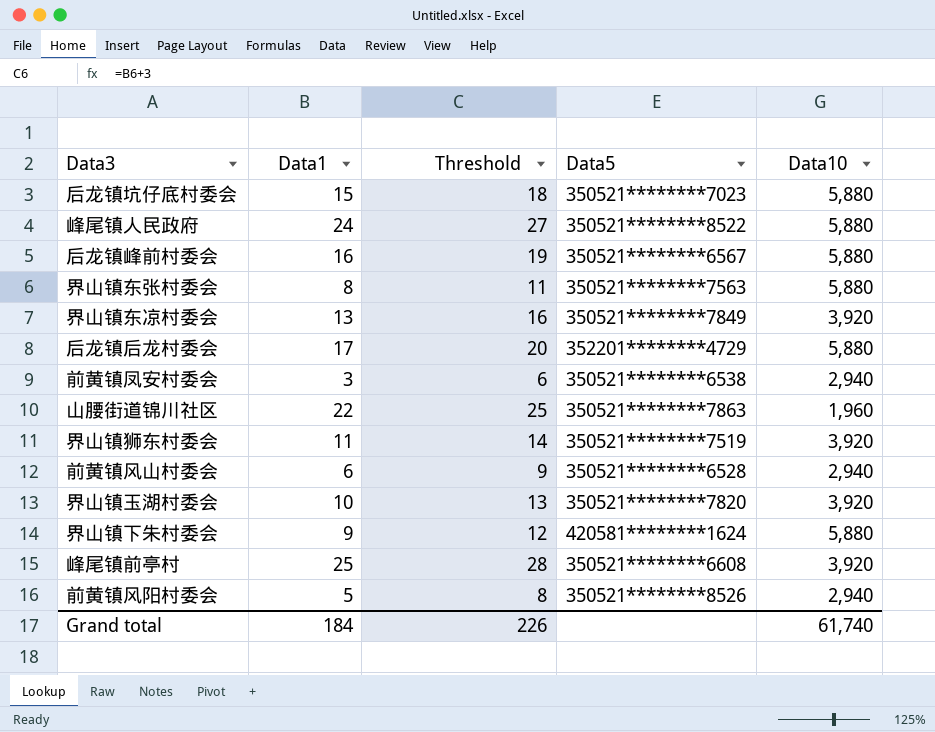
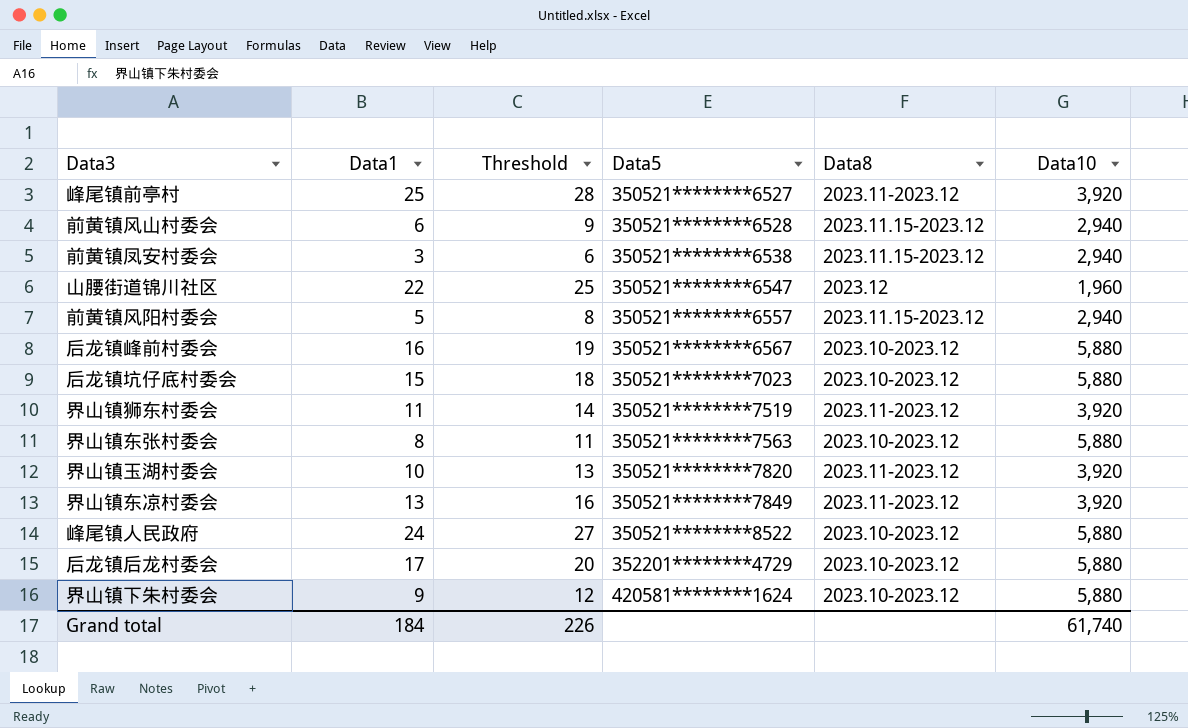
row order: none -> Data5 ascending
column Data8 | position: none -> 5
峰尾镇前亭村 | Data5: 350521********6608 -> 350521********6527
山腰街道锦川社区 | Data5: 350521********7863 -> 350521********6547
前黄镇风阳村委会 | Data5: 350521********8526 -> 350521********6557

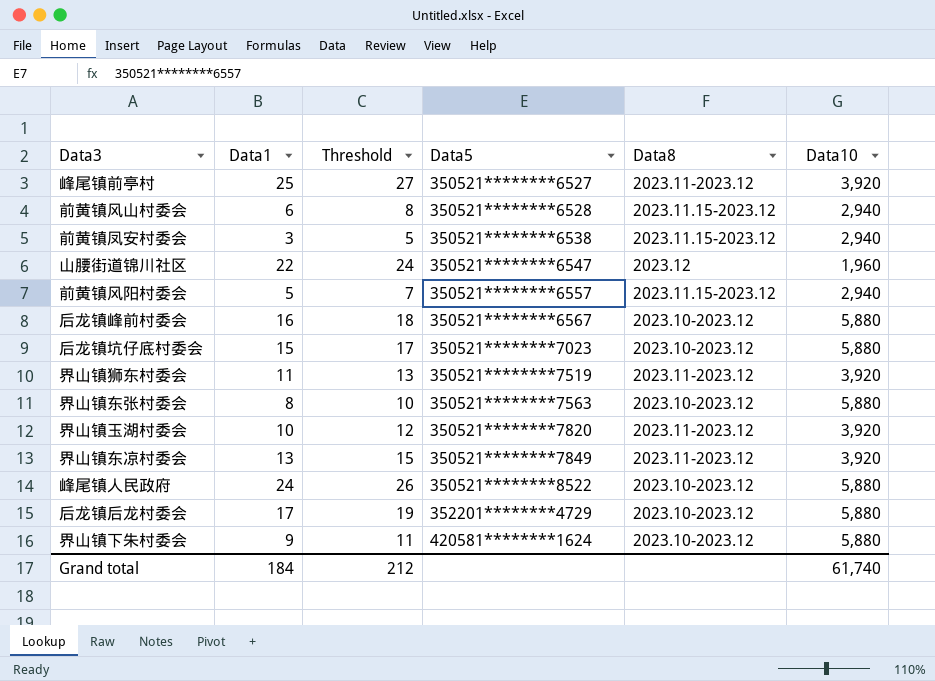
column Threshold | formula: [Data1] + 3 -> [Data1] + 2
Grand total | Threshold: 226 -> 212

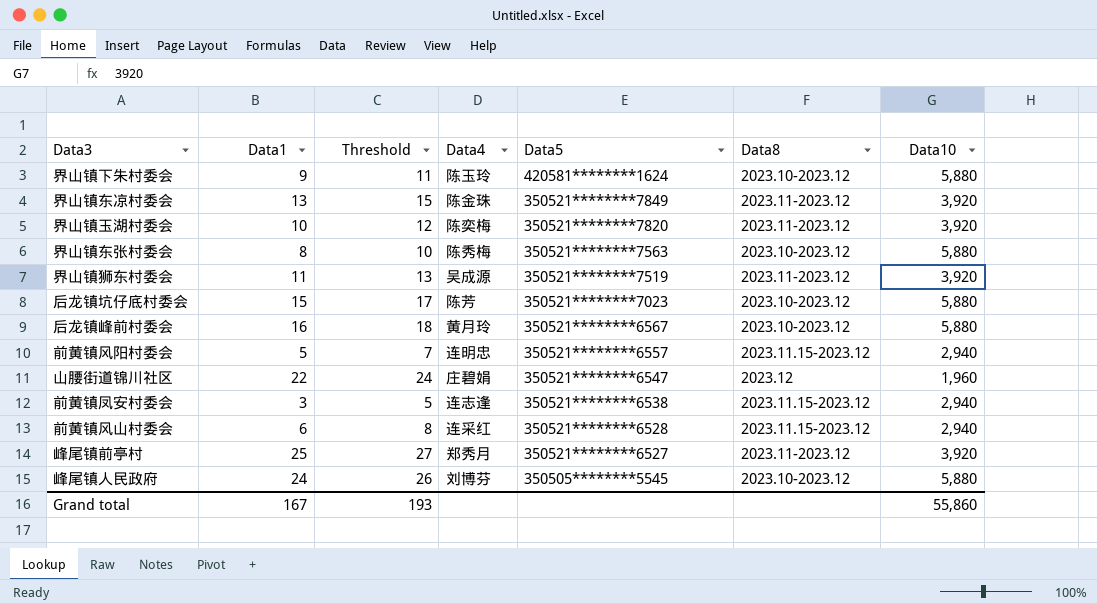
row order: Data5 ascending -> Data5 descending
column Data4 | position: none -> 4
row 后龙镇后龙村委会: 17 | 19 | 352201********4729 | 2023.10-2023.12 | 5,880 -> none
峰尾镇人民政府 | Data5: 350521********8522 -> 350505********5545
Grand total | Data1: 184 -> 167
Grand total | Threshold: 212 -> 193
Grand total | Data10: 61,740 -> 55,860

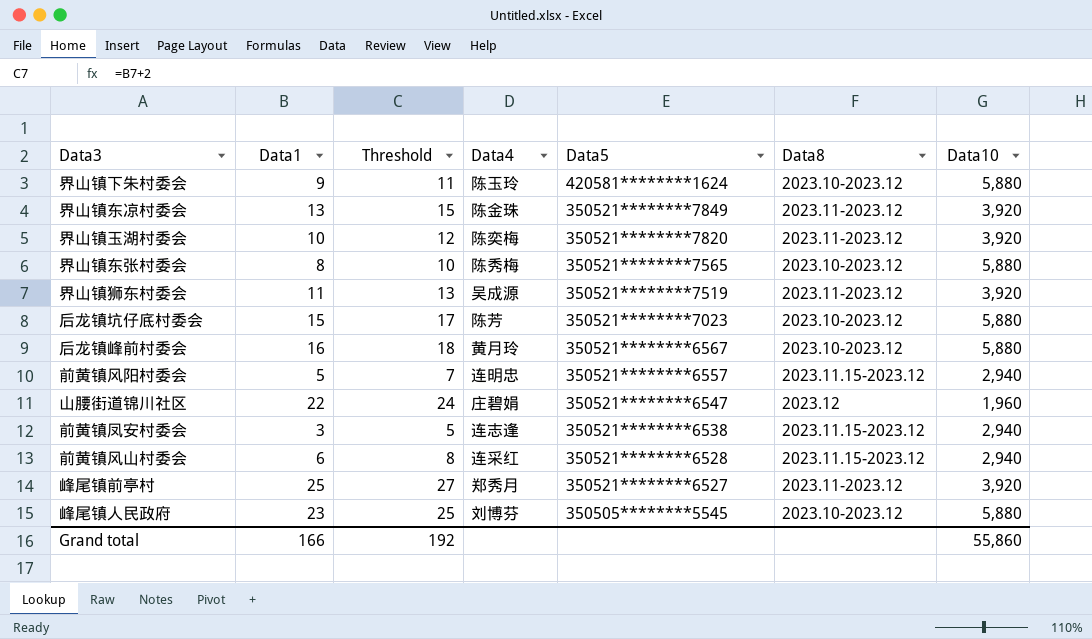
界山镇东张村委会 | Data5: 350521********7563 -> 350521********7565
峰尾镇人民政府 | Data1: 24 -> 23
峰尾镇人民政府 | Threshold: 26 -> 25
Grand total | Data1: 167 -> 166
Grand total | Threshold: 193 -> 192

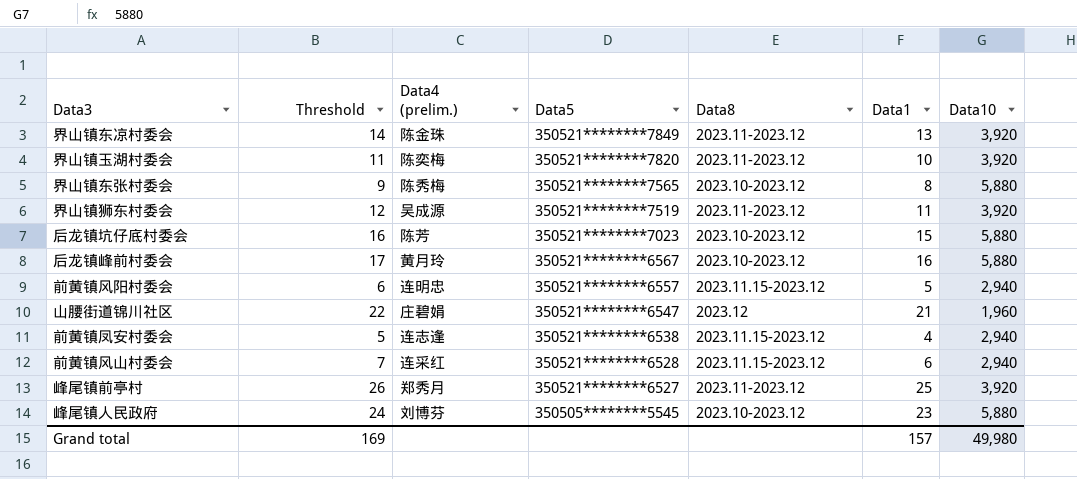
column Threshold | formula: [Data1] + 2 -> [Data1] + 1
column name: Data4 -> Data4 (prelim.)
column Data1 | position: 2 -> 6
row 界山镇下朱村委会: 9 | 11 | 陈玉玲 | 420581********1624 | 2023.10-2023.12 | 5,880 -> none
山腰街道锦川社区 | Data1: 22 -> 21
前黄镇凤安村委会 | Data1: 3 -> 4
Grand total | Threshold: 192 -> 169
Grand total | Data1: 166 -> 157
Grand total | Data10: 55,860 -> 49,980

